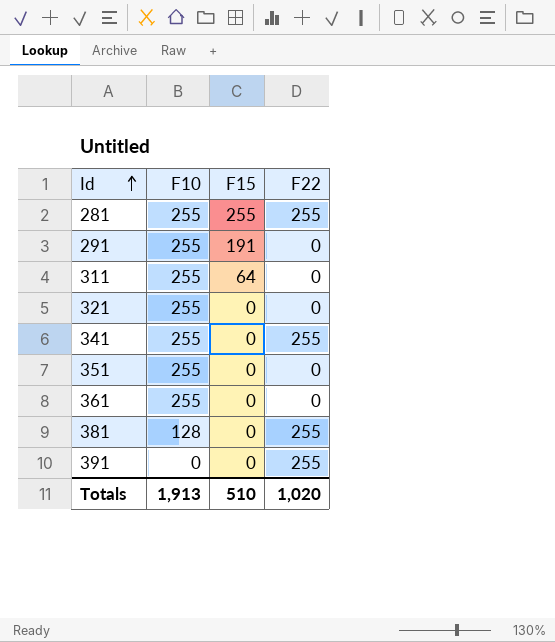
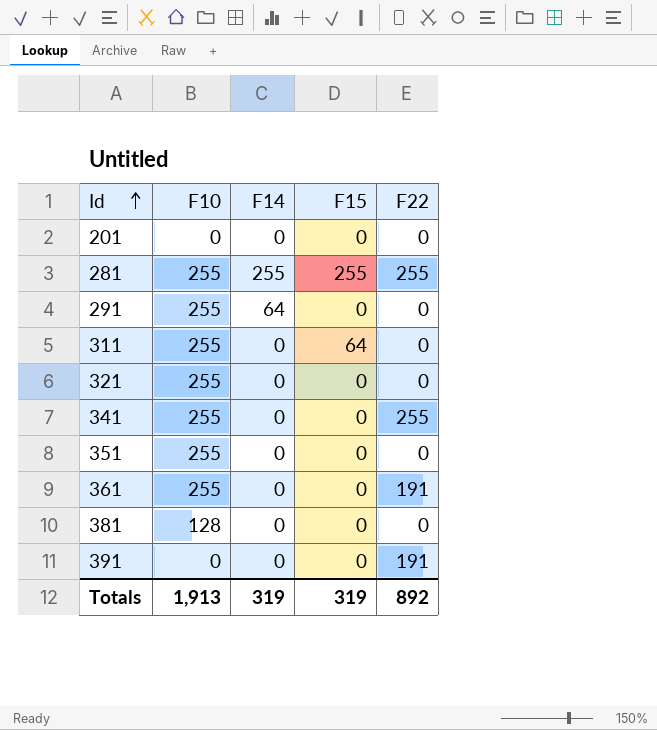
column F14 | position: none -> 3
row 201: none -> 0 | 0 | 0 | 0
291 | F15: 191 -> 0
361 | F22: 0 -> 191
381 | F22: 255 -> 0
391 | F22: 255 -> 191
Totals | F15: 510 -> 319
Totals | F22: 1,020 -> 892

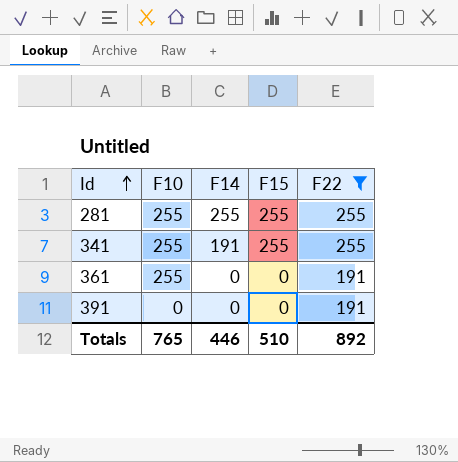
filter: none -> F22 != 0
341 | F14: 0 -> 191
341 | F15: 0 -> 255
Totals | F10: 1,913 -> 765
Totals | F14: 319 -> 446
Totals | F15: 319 -> 510

